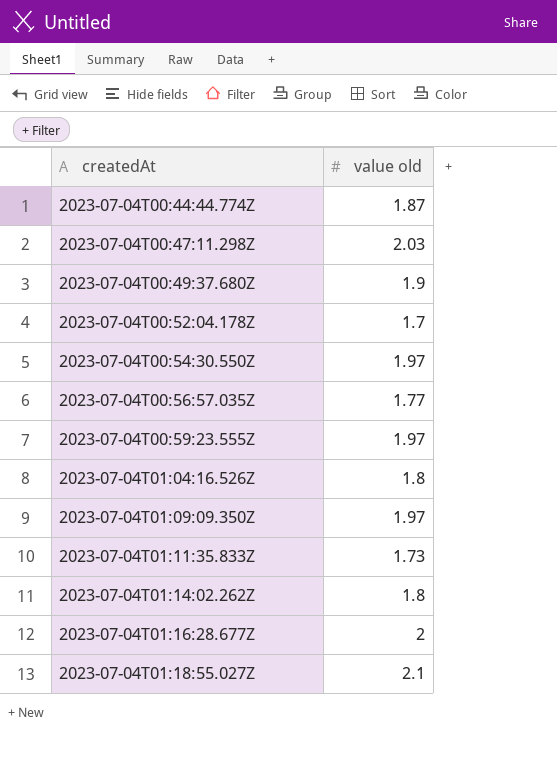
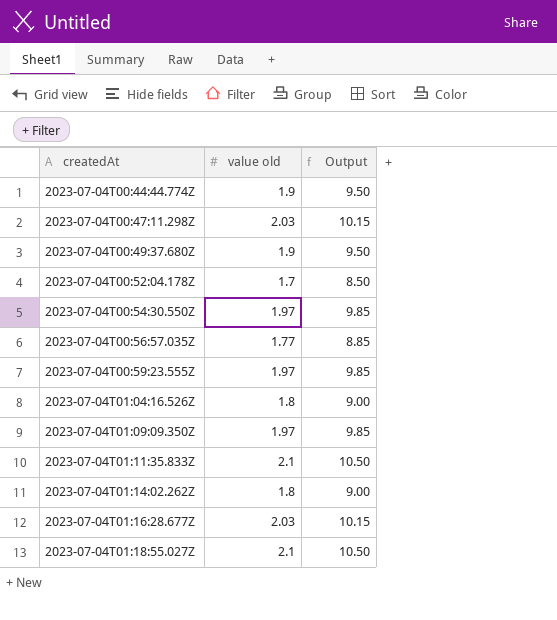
column Output | formula: none -> [value old] * 5
2023-07-04T00:44:44.774Z | value old: 1.87 -> 1.9
2023-07-04T01:11:35.833Z | value old: 1.73 -> 2.1
2023-07-04T01:16:28.677Z | value old: 2 -> 2.03

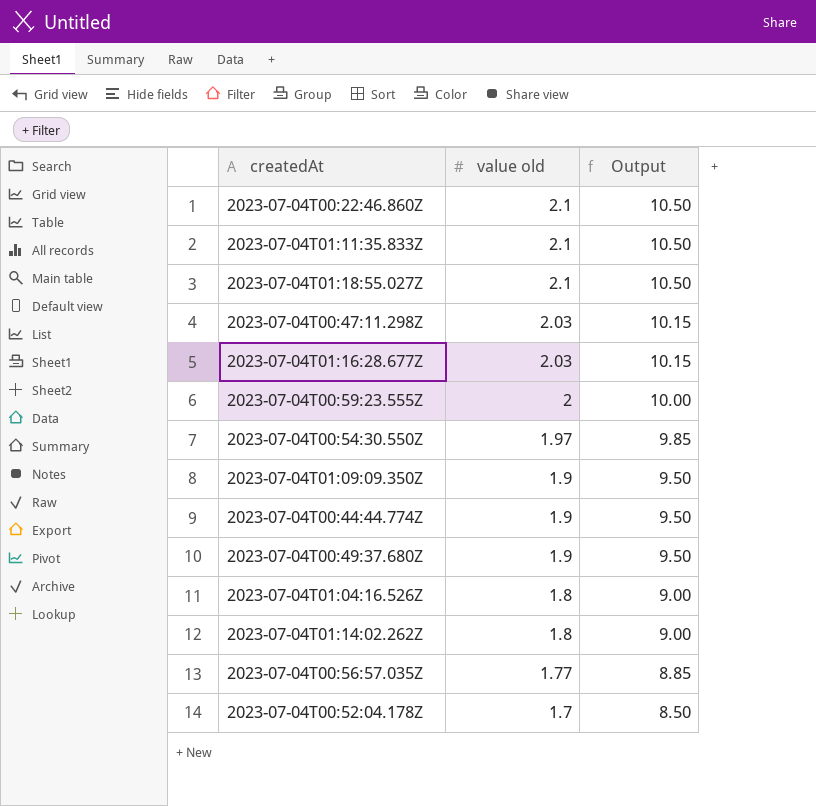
row order: createdAt ascending -> value old descending
row 2023-07-04T00:22:46.860Z: none -> 2.1 | 10.50
2023-07-04T00:59:23.555Z | value old: 1.97 -> 2
2023-07-04T00:59:23.555Z | Output: 9.85 -> 10.00
2023-07-04T01:09:09.350Z | value old: 1.97 -> 1.9
2023-07-04T01:09:09.350Z | Output: 9.85 -> 9.50

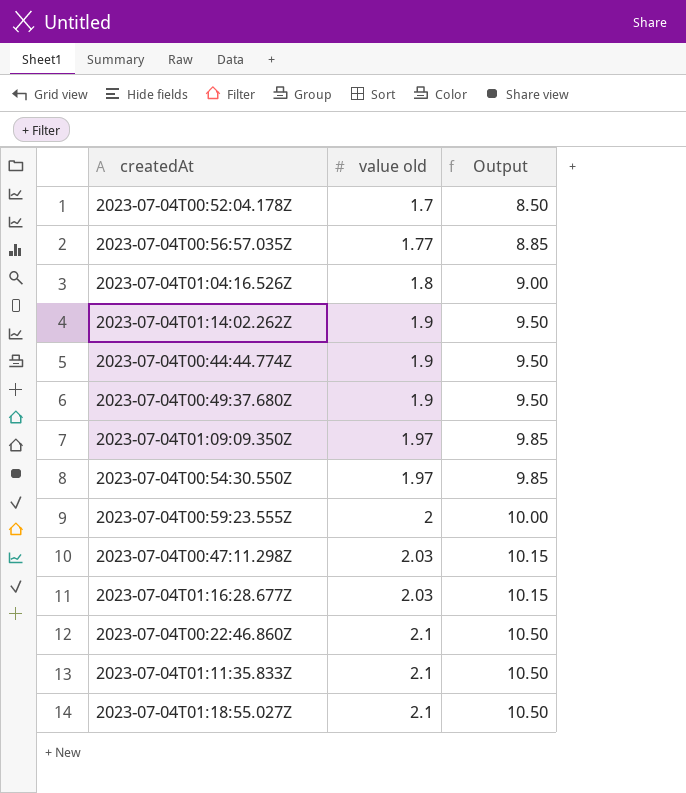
row order: value old descending -> value old ascending
2023-07-04T01:14:02.262Z | value old: 1.8 -> 1.9
2023-07-04T01:14:02.262Z | Output: 9.00 -> 9.50
2023-07-04T01:09:09.350Z | value old: 1.9 -> 1.97
2023-07-04T01:09:09.350Z | Output: 9.50 -> 9.85

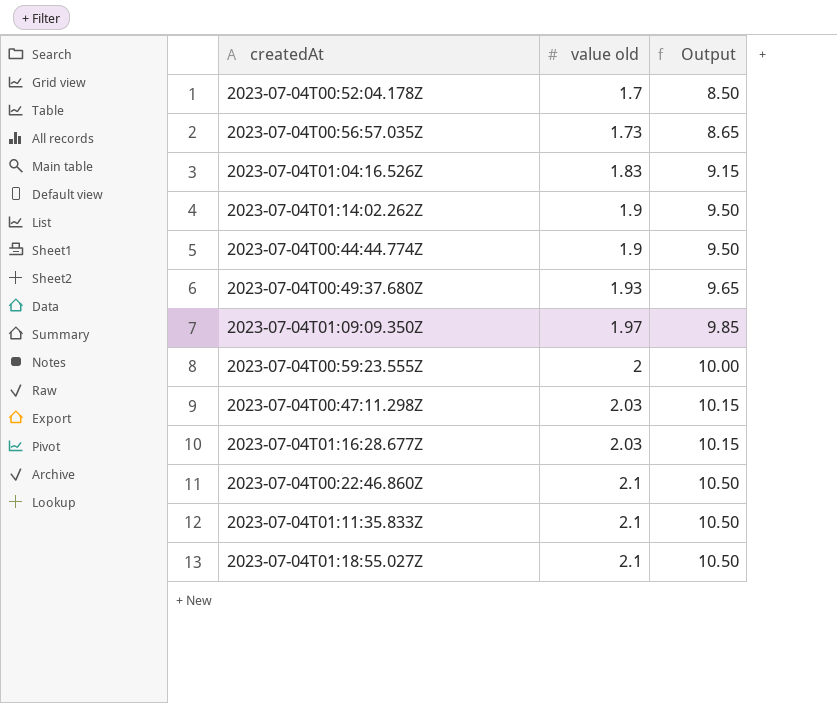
row 2023-07-04T00:54:30.550Z: 1.97 | 9.85 -> none
2023-07-04T00:56:57.035Z | value old: 1.77 -> 1.73
2023-07-04T00:56:57.035Z | Output: 8.85 -> 8.65
2023-07-04T01:04:16.526Z | value old: 1.8 -> 1.83
2023-07-04T01:04:16.526Z | Output: 9.00 -> 9.15
2023-07-04T00:49:37.680Z | value old: 1.9 -> 1.93
2023-07-04T00:49:37.680Z | Output: 9.50 -> 9.65

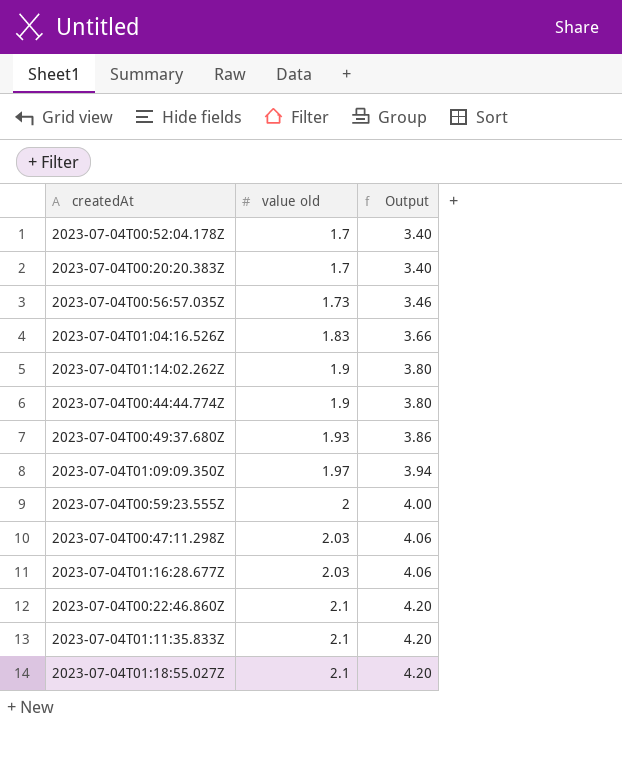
column Output | formula: [value old] * 5 -> [value old] * 2
row 2023-07-04T00:20:20.383Z: none -> 1.7 | 3.40

